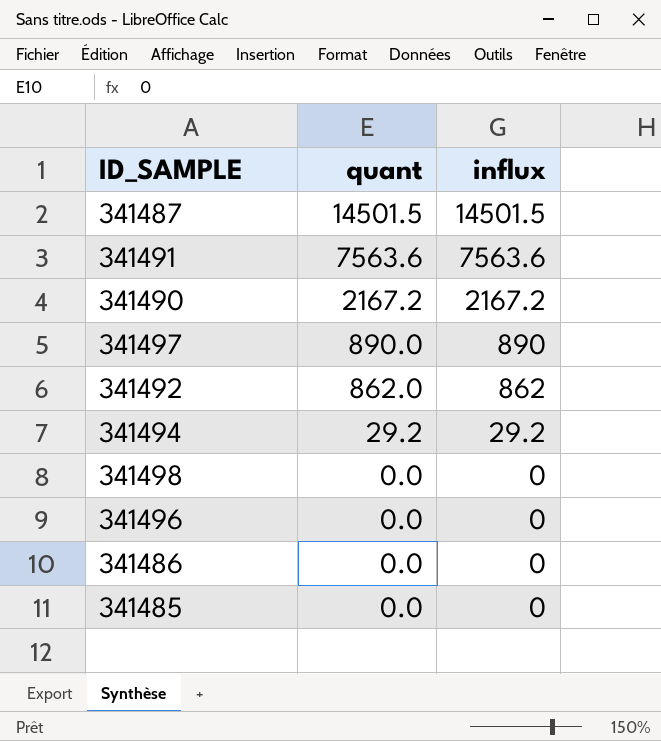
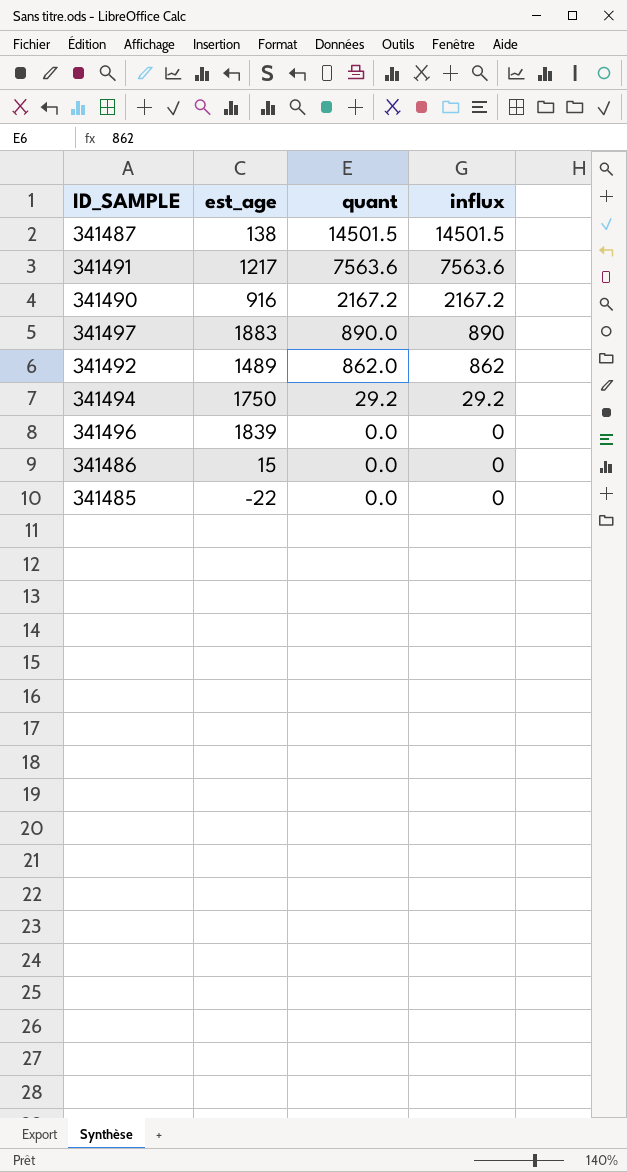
column est_age | position: none -> 2
row 341498: 0.0 | 0 -> none

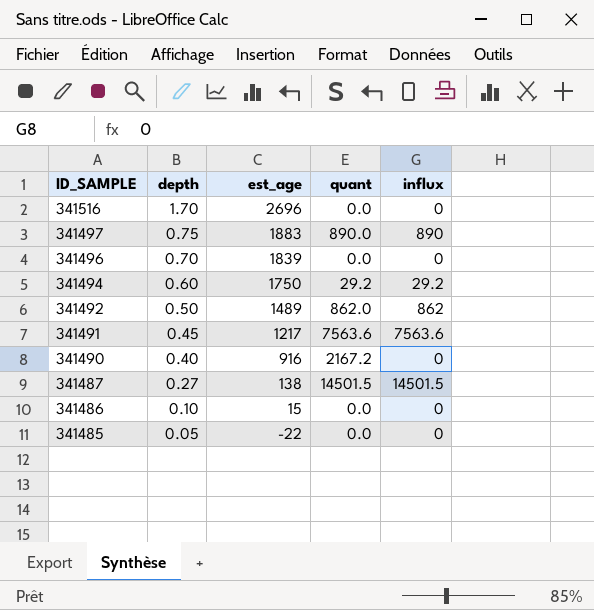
row order: quant descending -> ID_SAMPLE descending
column depth | position: none -> 2
row 341516: none -> 1.70 | 2696 | 0.0 | 0
341490 | influx: 2167.2 -> 0

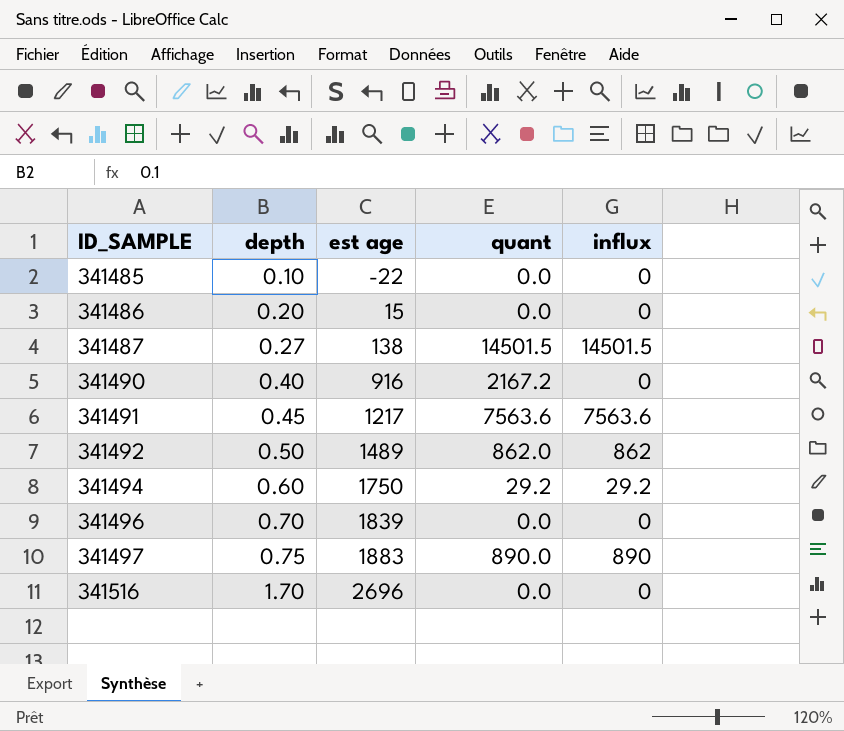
row order: ID_SAMPLE descending -> ID_SAMPLE ascending
column name: est_age -> est age
341485 | depth: 0.05 -> 0.10
341486 | depth: 0.10 -> 0.20

